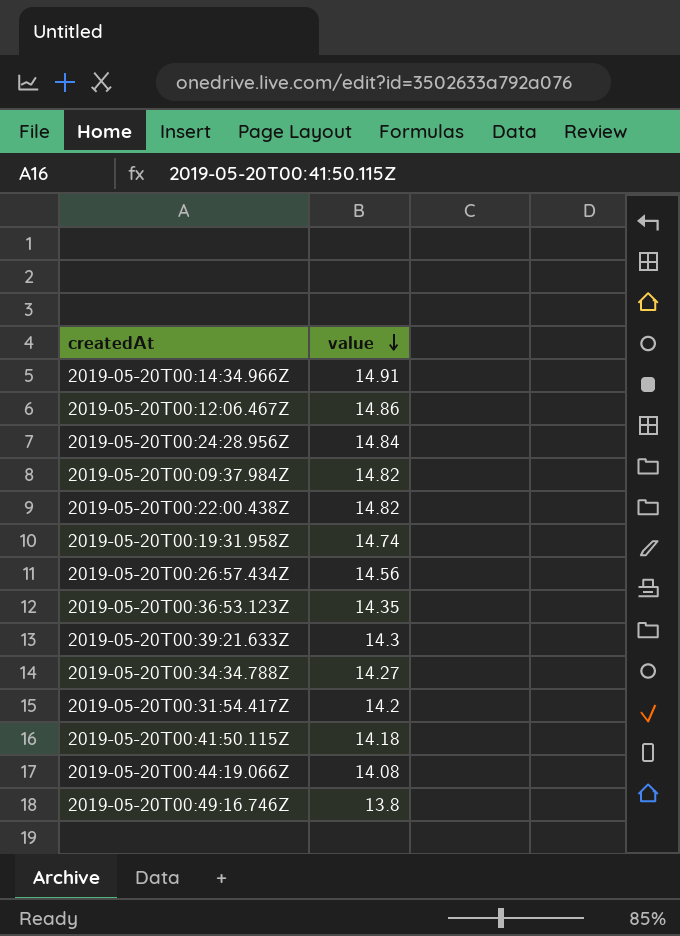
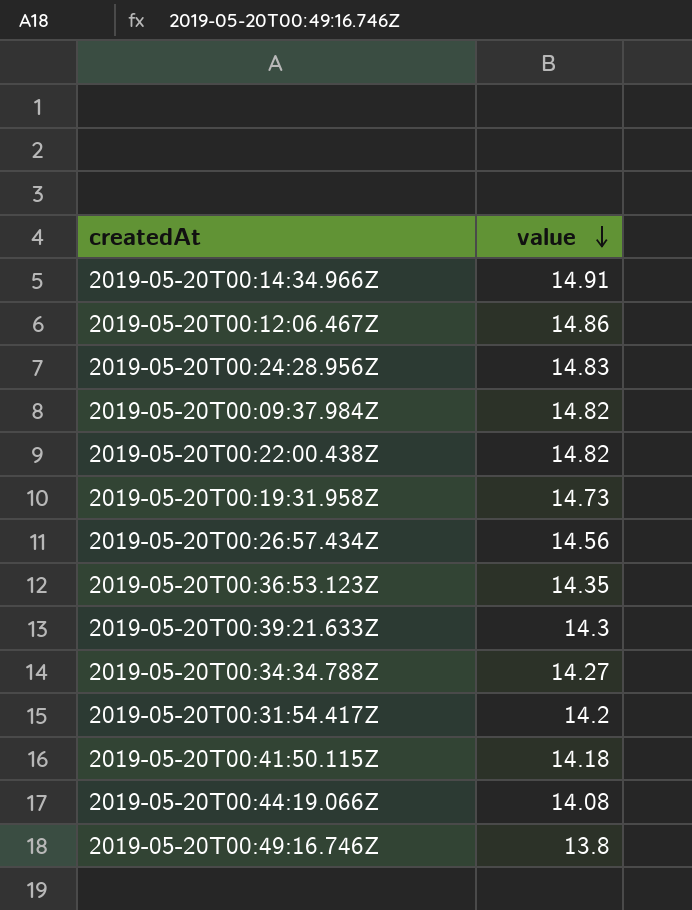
2019-05-20T00:24:28.956Z | value: 14.84 -> 14.83
2019-05-20T00:19:31.958Z | value: 14.74 -> 14.73

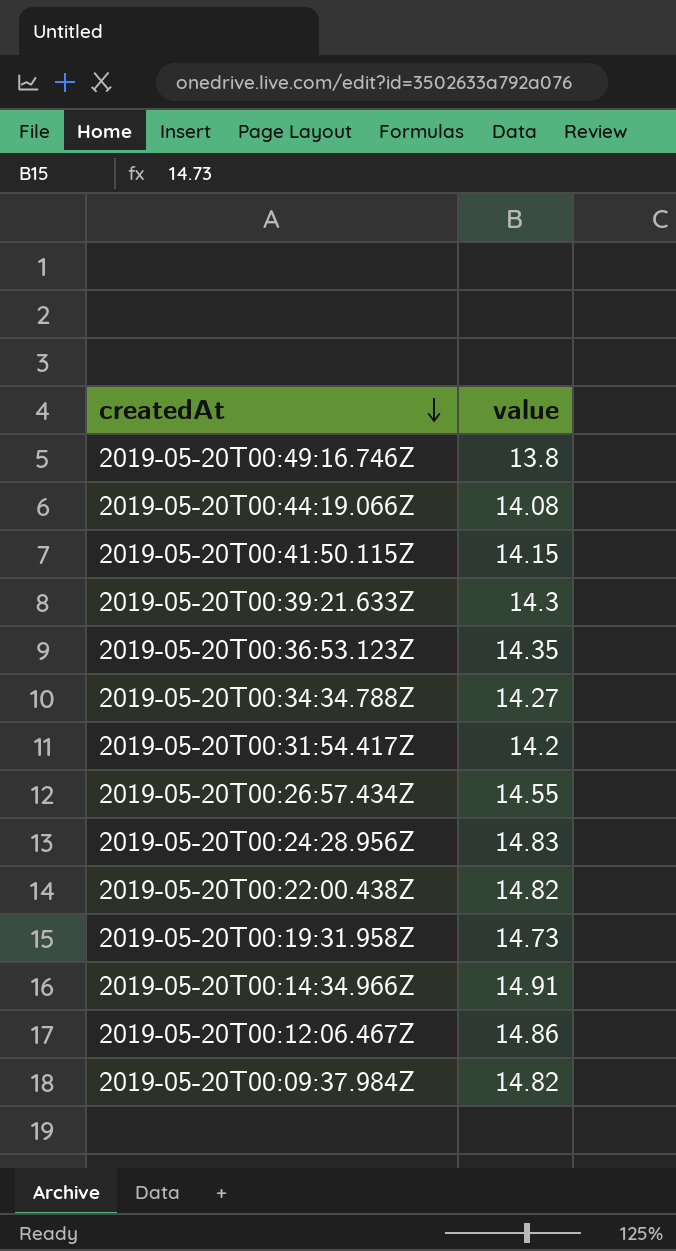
row order: value descending -> createdAt descending
2019-05-20T00:41:50.115Z | value: 14.18 -> 14.15
2019-05-20T00:26:57.434Z | value: 14.56 -> 14.55

